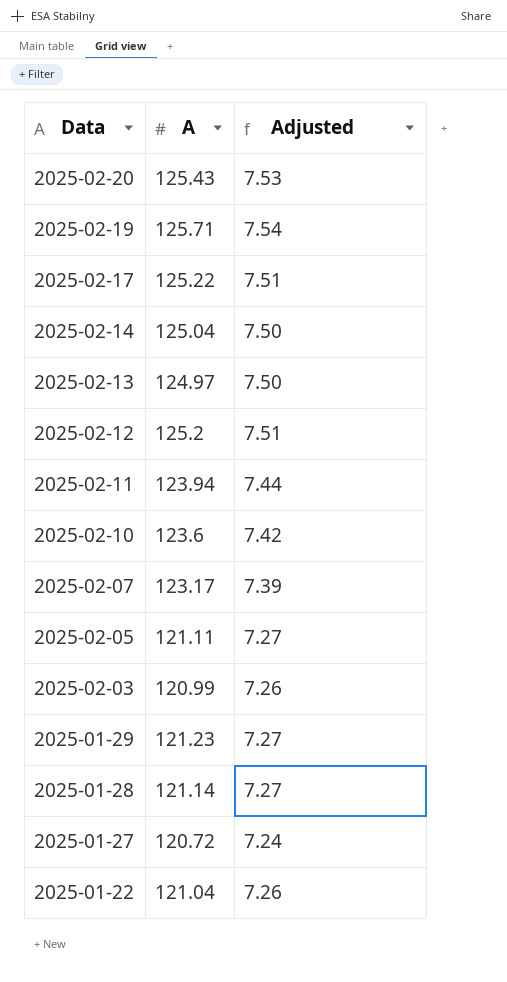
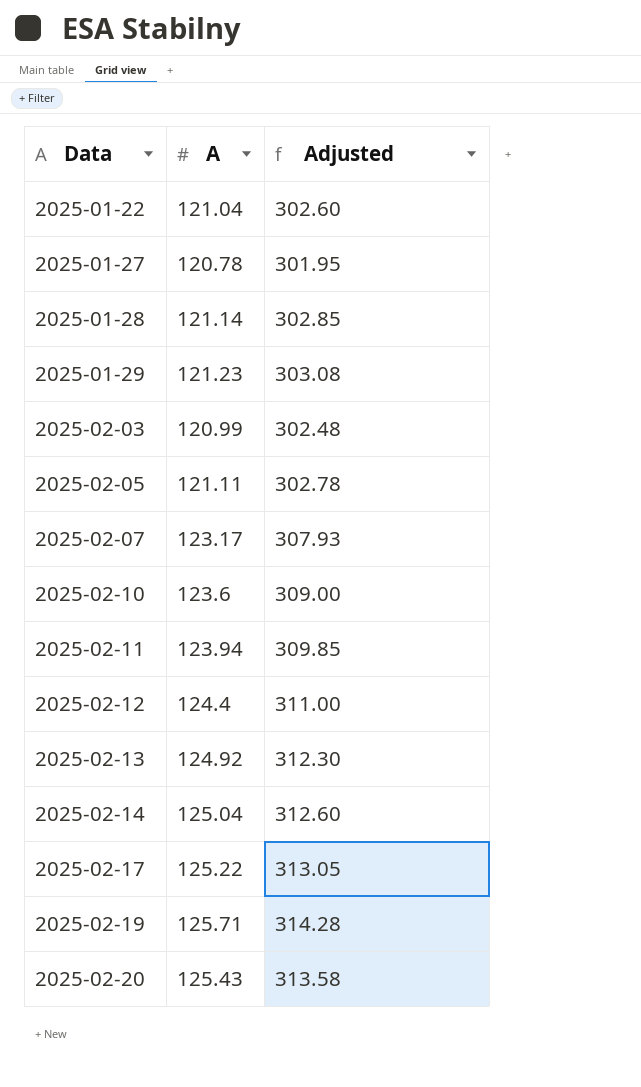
row order: Data descending -> Data ascending
column Adjusted | formula: [A] * 0.06 -> [A] * 2.5
2025-01-27 | A: 120.72 -> 120.78
2025-02-12 | A: 125.2 -> 124.4
2025-02-13 | A: 124.97 -> 124.92

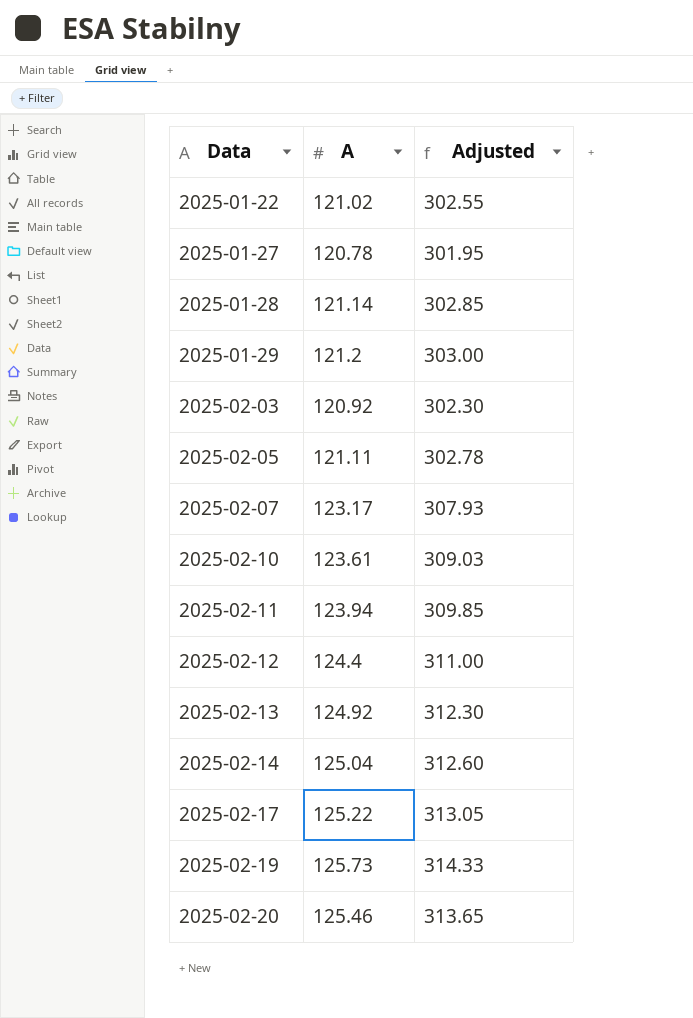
2025-01-22 | A: 121.04 -> 121.02
2025-01-22 | Adjusted: 302.60 -> 302.55
2025-01-29 | A: 121.23 -> 121.2
2025-01-29 | Adjusted: 303.08 -> 303.00
2025-02-03 | A: 120.99 -> 120.92
2025-02-03 | Adjusted: 302.48 -> 302.30
2025-02-10 | A: 123.6 -> 123.61
2025-02-10 | Adjusted: 309.00 -> 309.03
2025-02-19 | A: 125.71 -> 125.73
2025-02-19 | Adjusted: 314.28 -> 314.33
2025-02-20 | A: 125.43 -> 125.46
2025-02-20 | Adjusted: 313.58 -> 313.65

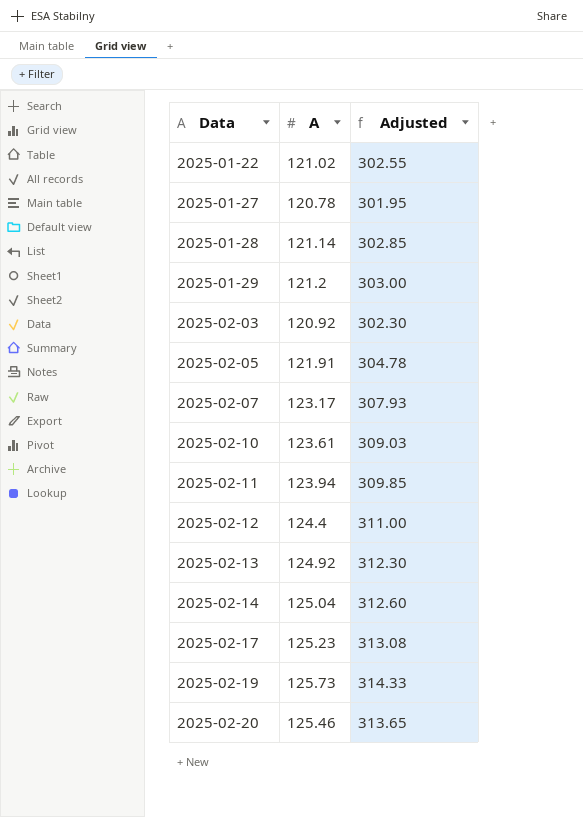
2025-02-05 | A: 121.11 -> 121.91
2025-02-05 | Adjusted: 302.78 -> 304.78
2025-02-17 | A: 125.22 -> 125.23
2025-02-17 | Adjusted: 313.05 -> 313.08

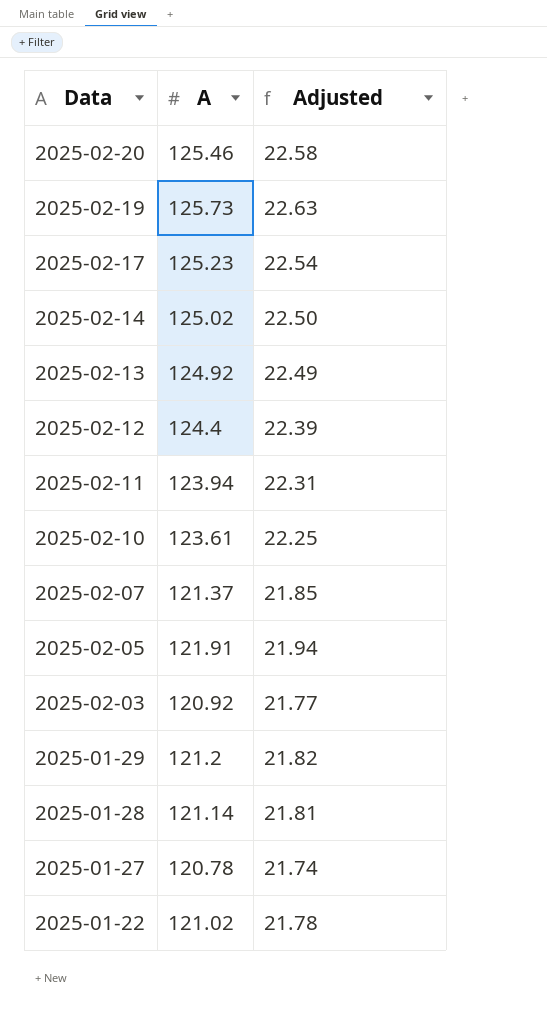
row order: Data ascending -> Data descending
column Adjusted | formula: [A] * 2.5 -> [A] * 0.18
2025-02-14 | A: 125.04 -> 125.02
2025-02-07 | A: 123.17 -> 121.37

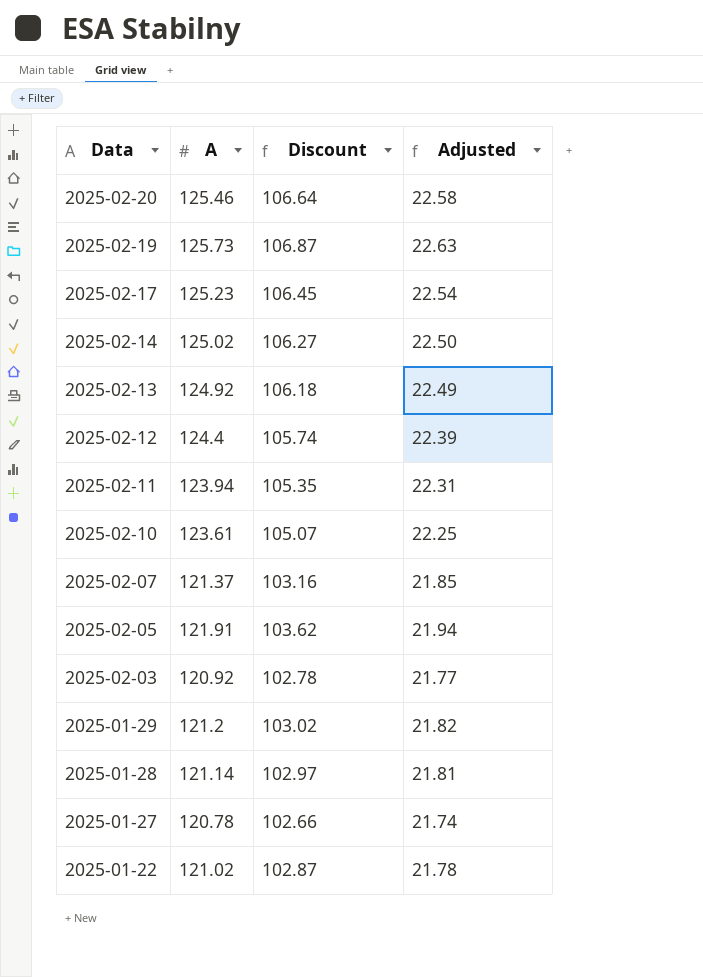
column Discount | formula: none -> [A] * 0.85

